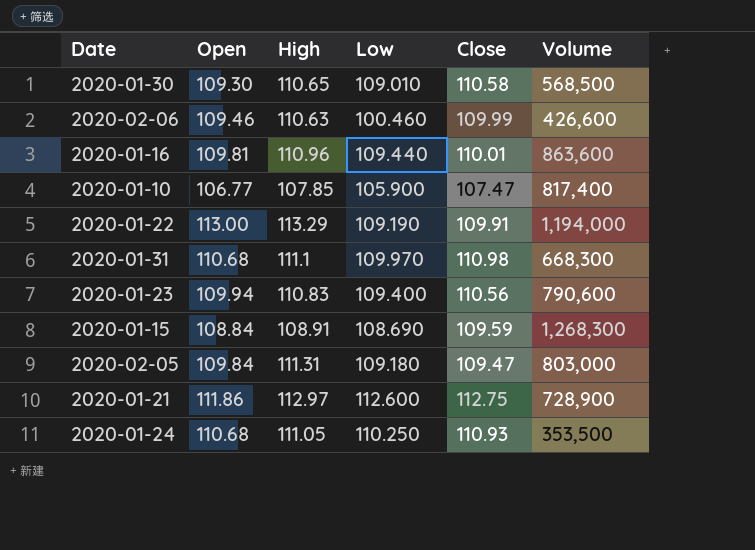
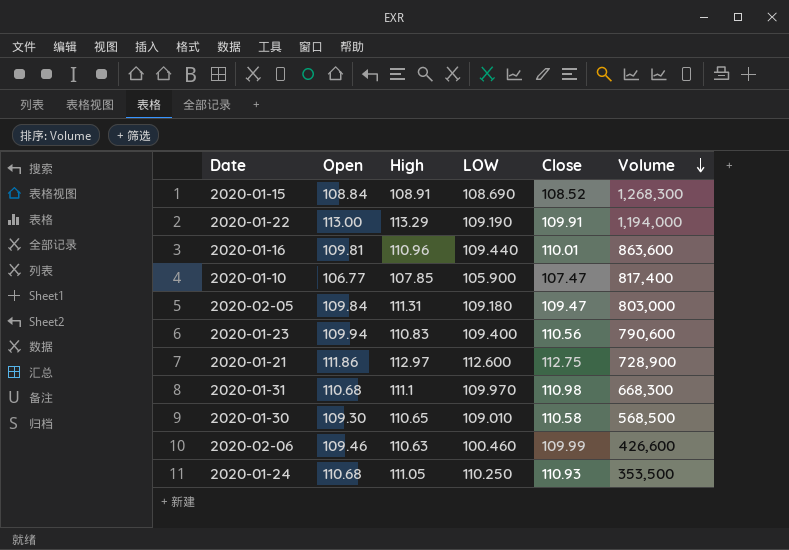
row order: none -> Volume descending
column name: Low -> LOW
2020-01-15 | Close: 109.59 -> 108.52

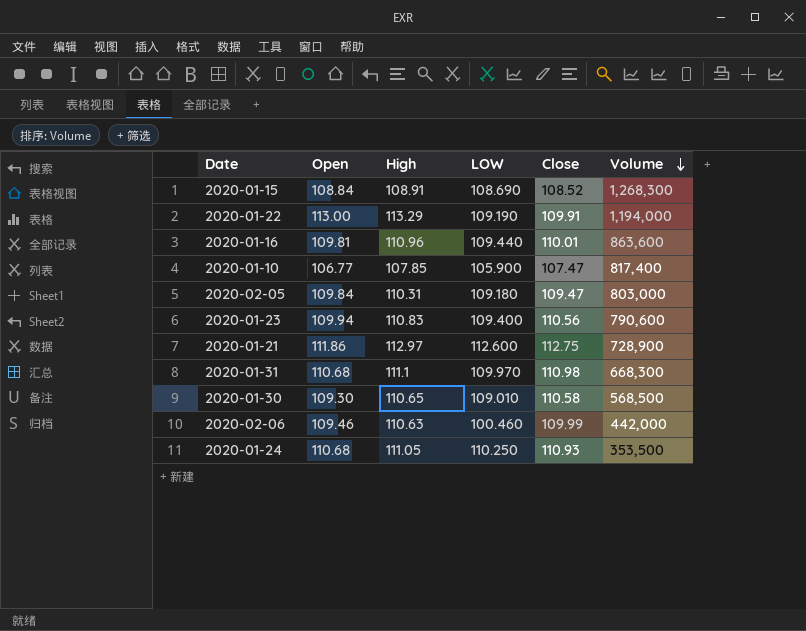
2020-02-05 | High: 111.31 -> 110.31
2020-02-06 | Volume: 426,600 -> 442,000

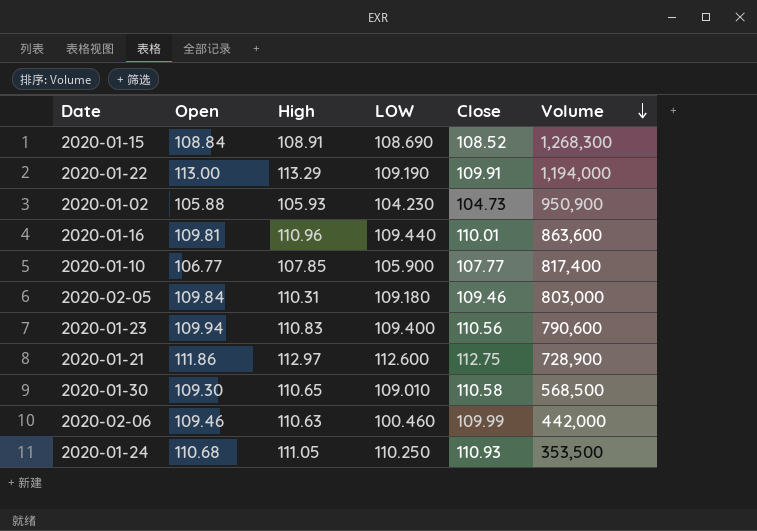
row 2020-01-31: 110.68 | 111.1 | 109.970 | 110.98 | 668,300 -> none
row 2020-01-02: none -> 105.88 | 105.93 | 104.230 | 104.73 | 950,900
2020-01-10 | Close: 107.47 -> 107.77
2020-02-05 | Close: 109.47 -> 109.46

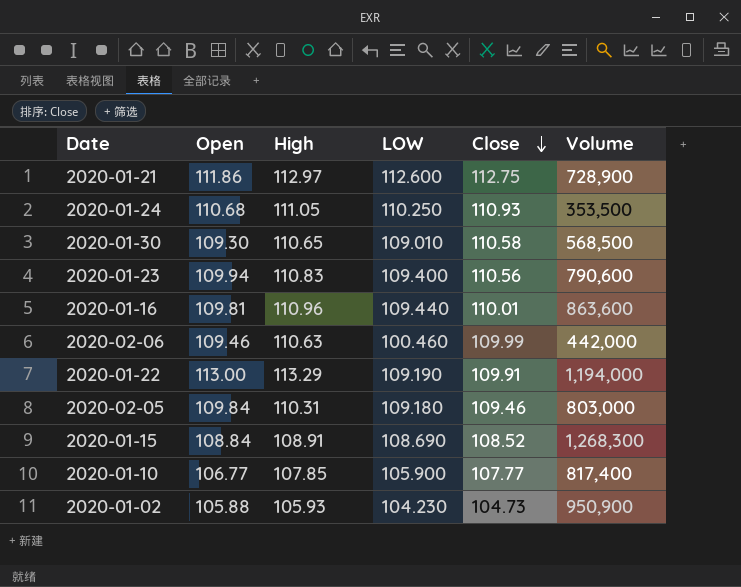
row order: Volume descending -> Close descending

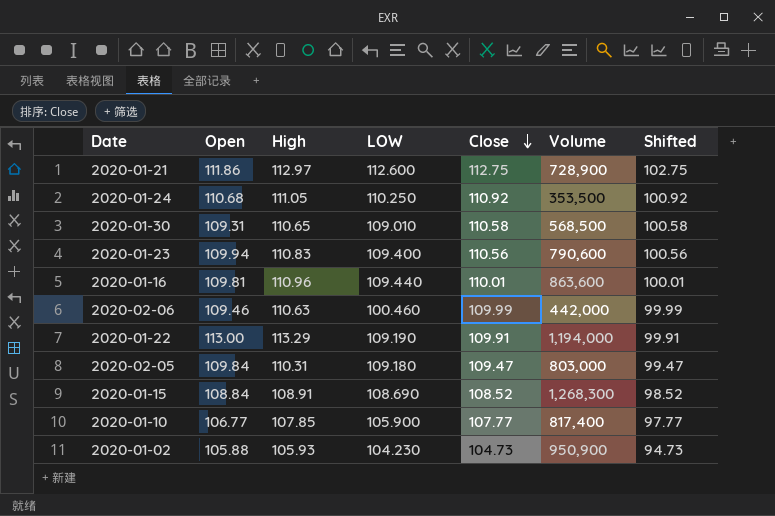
column Shifted | formula: none -> [Close] - 10
2020-01-24 | Close: 110.93 -> 110.92
2020-01-30 | Open: 109.30 -> 109.31
2020-02-05 | Close: 109.46 -> 109.47

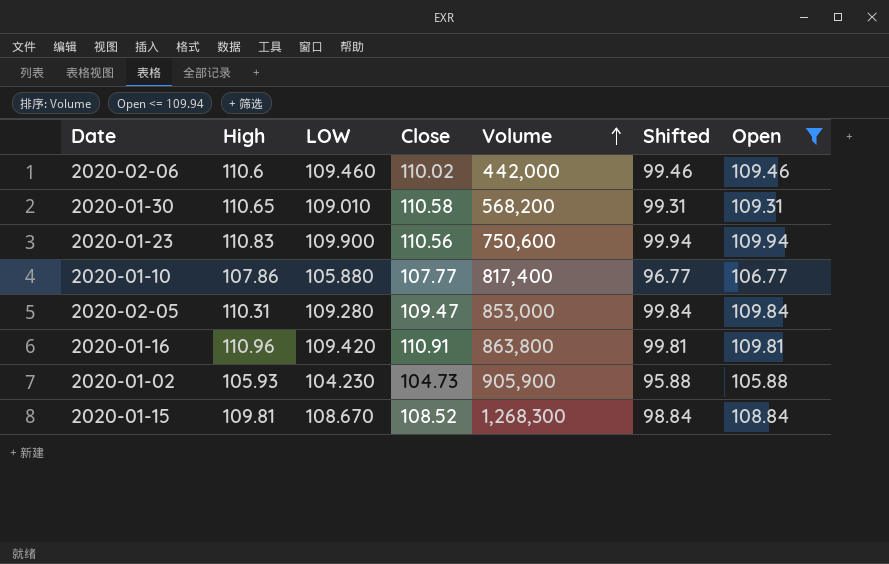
filter: none -> Open <= 109.94
row order: Close descending -> Volume ascending
column Shifted | formula: [Close] - 10 -> [Open] - 10
column Open | position: 2 -> 7
2020-02-06 | High: 110.63 -> 110.6
2020-02-06 | LOW: 100.460 -> 109.460
2020-02-06 | Close: 109.99 -> 110.02
2020-01-30 | Volume: 568,500 -> 568,200
2020-01-23 | LOW: 109.400 -> 109.900
2020-01-23 | Volume: 790,600 -> 750,600
2020-01-10 | High: 107.85 -> 107.86
2020-01-10 | LOW: 105.900 -> 105.880
2020-02-05 | LOW: 109.180 -> 109.280
2020-02-05 | Volume: 803,000 -> 853,000
2020-01-16 | LOW: 109.440 -> 109.420
2020-01-16 | Close: 110.01 -> 110.91
2020-01-16 | Volume: 863,600 -> 863,800
2020-01-02 | Volume: 950,900 -> 905,900
2020-01-15 | High: 108.91 -> 109.81
2020-01-15 | LOW: 108.690 -> 108.670

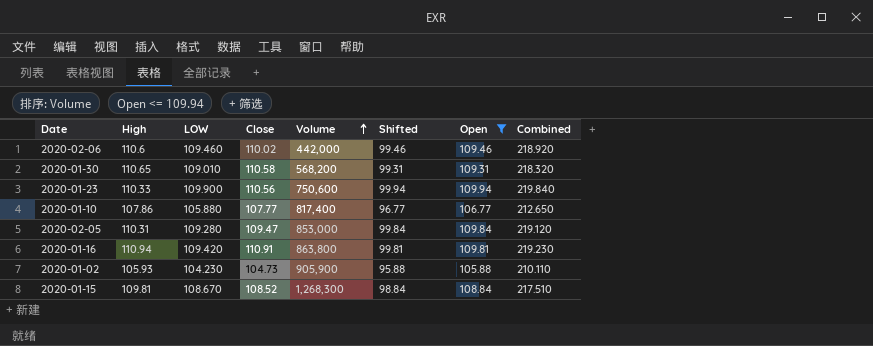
column Combined | formula: none -> [LOW] + [Open]
2020-01-23 | High: 110.83 -> 110.33
2020-01-16 | High: 110.96 -> 110.94

